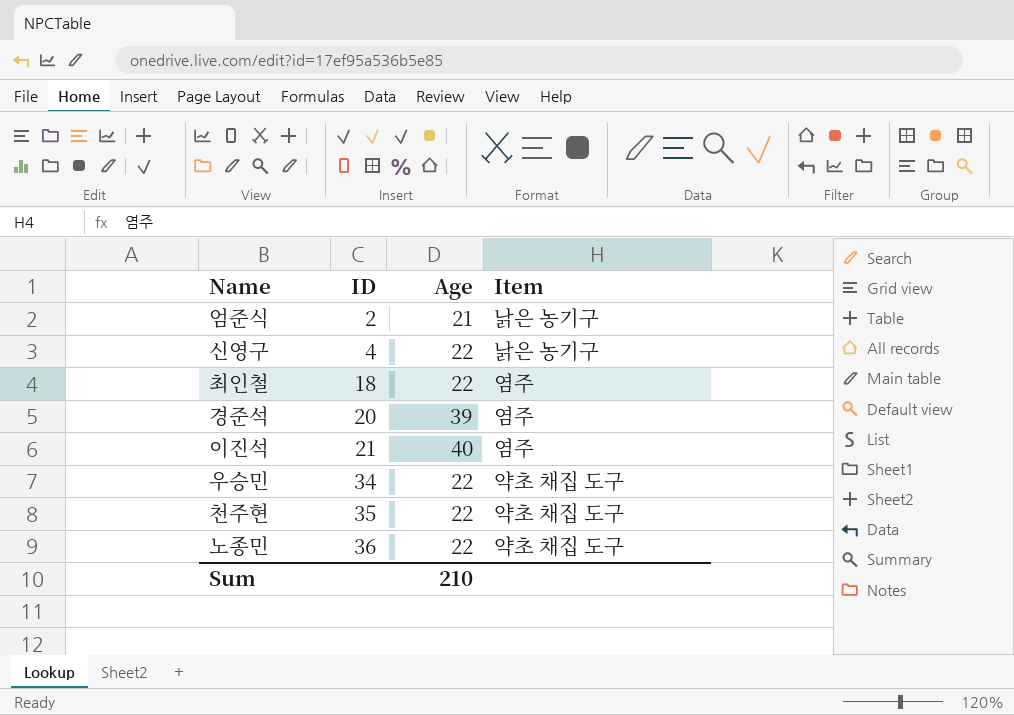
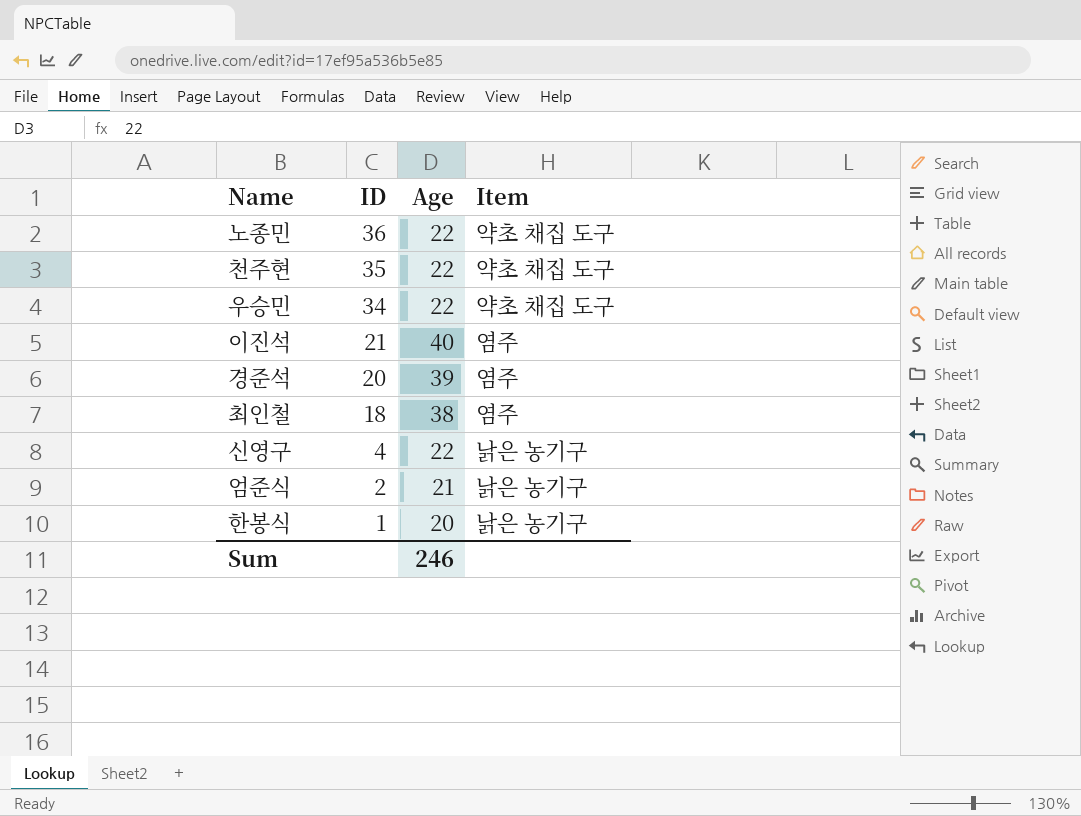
row order: ID ascending -> ID descending
최인철 | Age: 22 -> 38
row 한봉식: none -> 1 | 20 | 낡은 농기구
Sum | Age: 210 -> 246

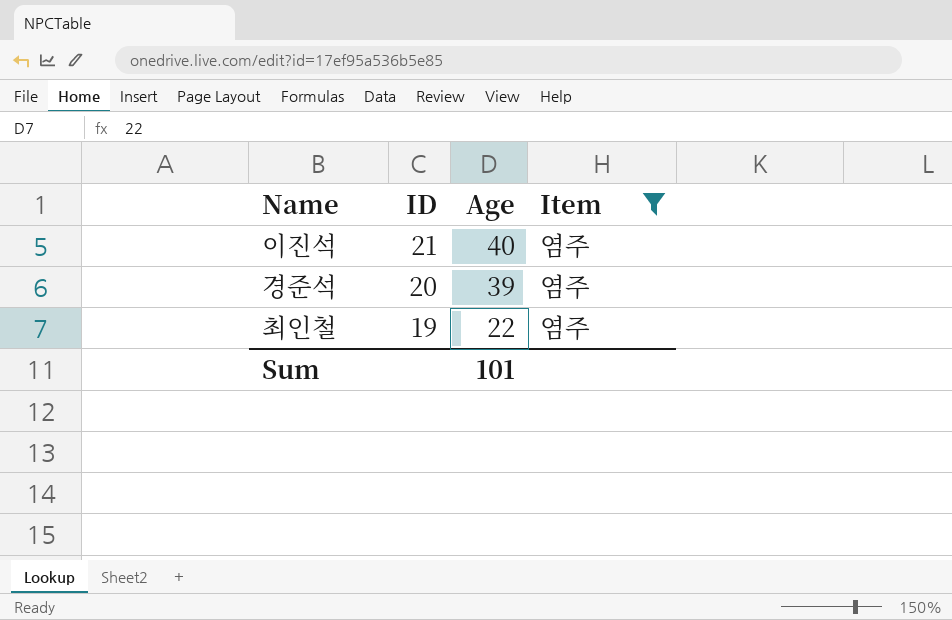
filter: none -> Item = 염주
최인철 | ID: 18 -> 19
최인철 | Age: 38 -> 22
Sum | Age: 246 -> 101

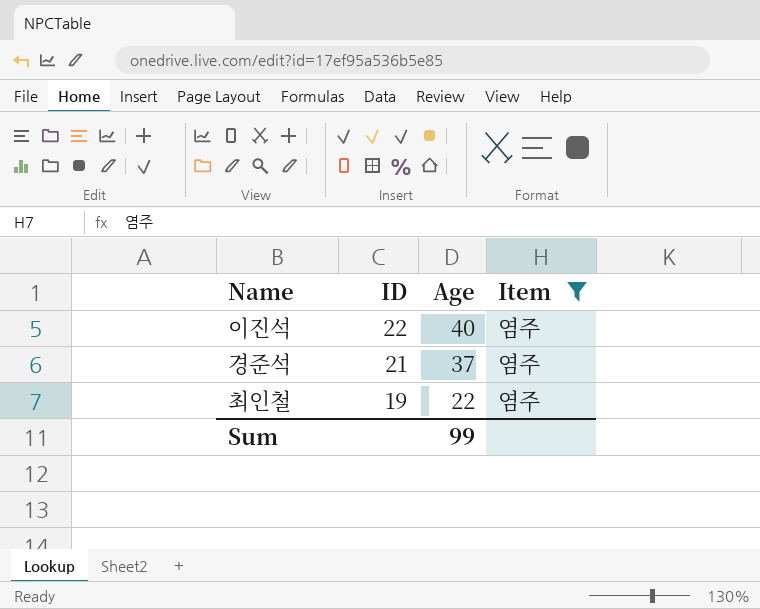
이진석 | ID: 21 -> 22
경준석 | ID: 20 -> 21
경준석 | Age: 39 -> 37
Sum | Age: 101 -> 99

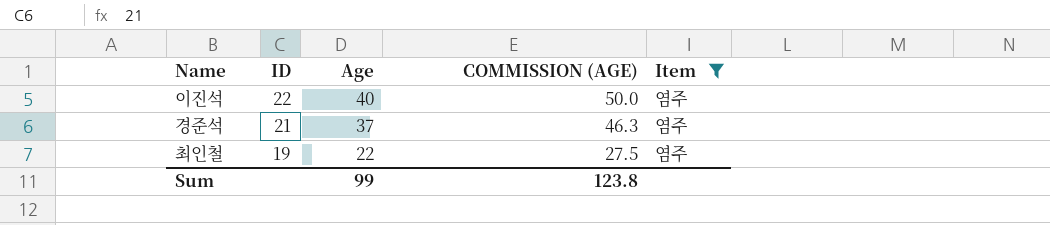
column COMMISSION (AGE) | formula: none -> [Age] * 1.25

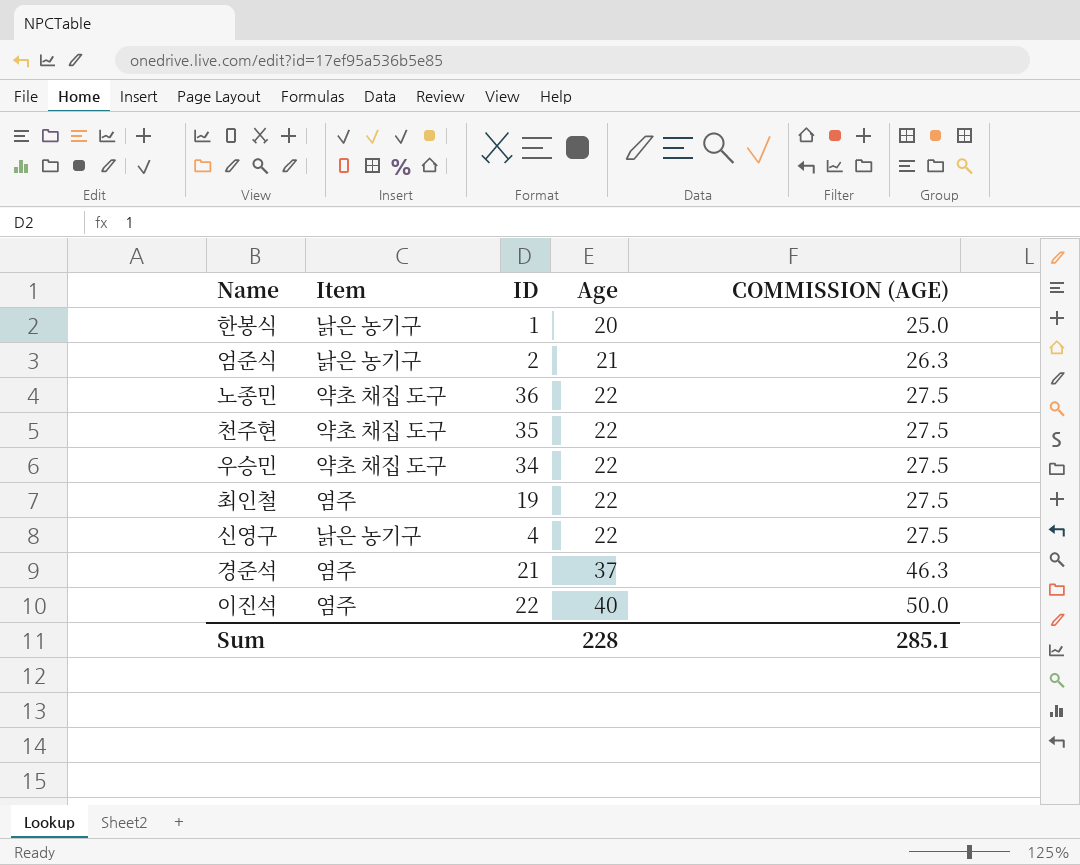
filter: Item = 염주 -> none
row order: ID descending -> Age ascending
column Item | position: 5 -> 2
Sum | Age: 99 -> 228
Sum | COMMISSION (AGE): 123.8 -> 285.1

